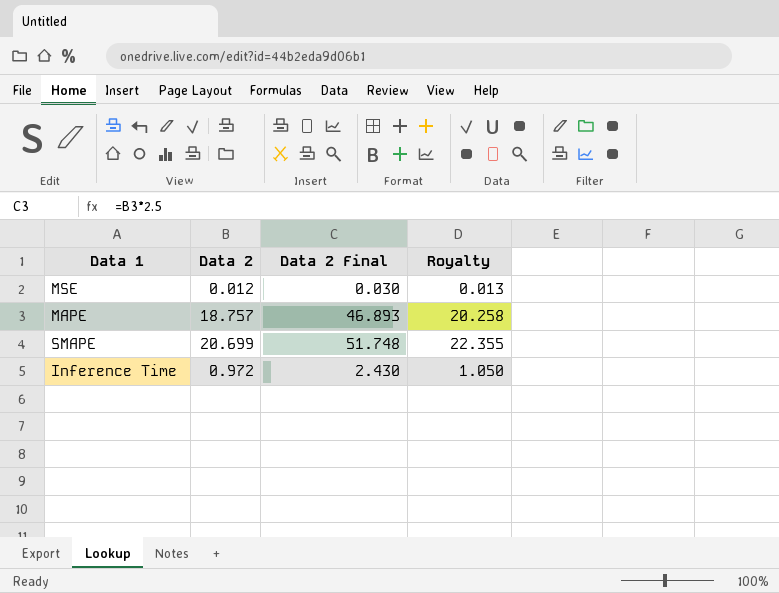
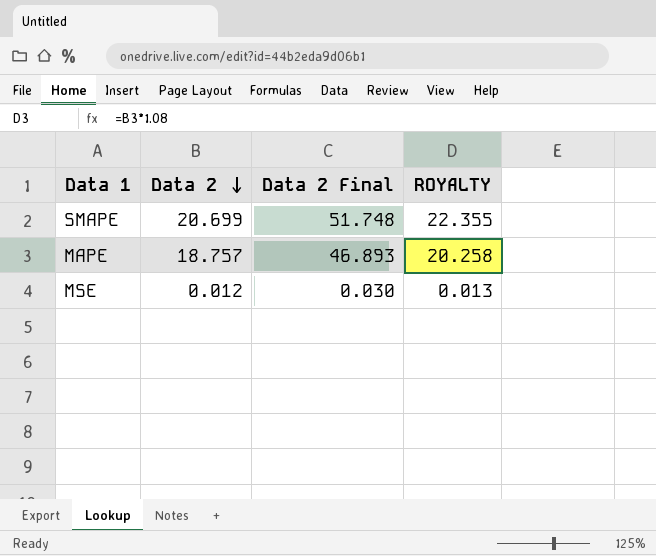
row order: none -> Data 2 descending
column name: Royalty -> ROYALTY
row Inference Time: 0.972 | 2.430 | 1.050 -> none

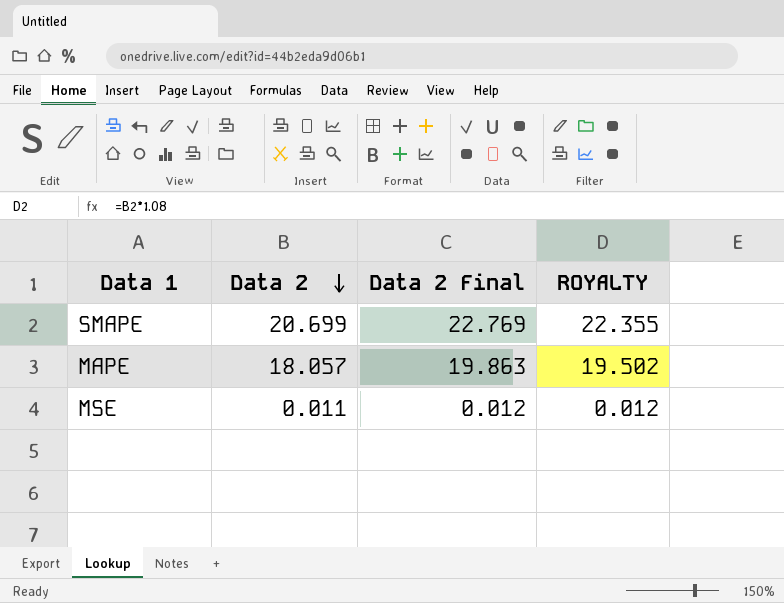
column Data 2 Final | formula: [Data 2] * 2.5 -> [Data 2] * 1.1
MAPE | Data 2: 18.757 -> 18.057
MAPE | ROYALTY: 20.258 -> 19.502
MSE | Data 2: 0.012 -> 0.011
MSE | ROYALTY: 0.013 -> 0.012

